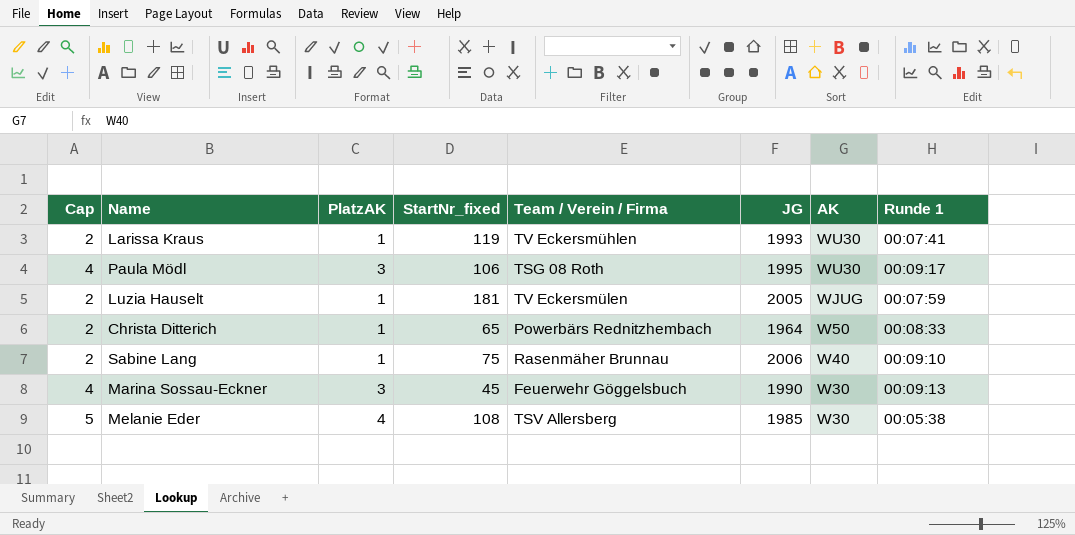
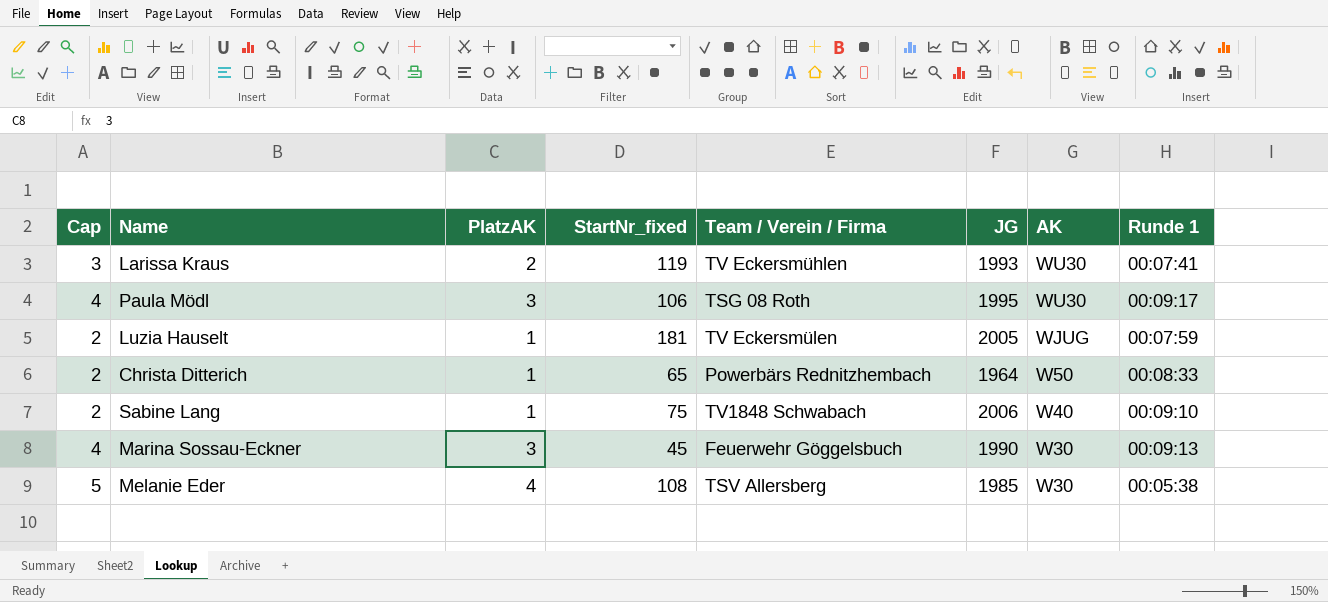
Larissa Kraus | Cap: 2 -> 3
Larissa Kraus | PlatzAK: 1 -> 2
Sabine Lang | Team / Verein / Firma: Rasenmäher Brunnau -> TV1848 Schwabach

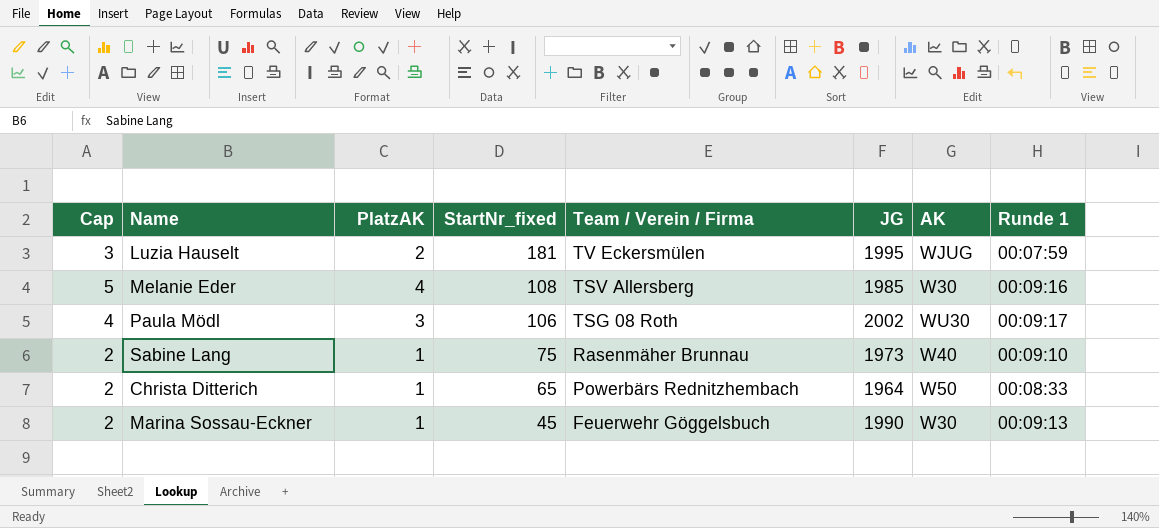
row order: AK descending -> StartNr_fixed descending
row Larissa Kraus: 3 | 2 | 119 | TV Eckersmühlen | 1993 | WU30 | 00:07:41 -> none
Luzia Hauselt | Cap: 2 -> 3
Luzia Hauselt | PlatzAK: 1 -> 2
Luzia Hauselt | JG: 2005 -> 1995
Melanie Eder | Runde 1: 00:05:38 -> 00:09:16
Paula Mödl | JG: 1995 -> 2002
Sabine Lang | Team / Verein / Firma: TV1848 Schwabach -> Rasenmäher Brunnau
Sabine Lang | JG: 2006 -> 1973
Marina Sossau-Eckner | Cap: 4 -> 2
Marina Sossau-Eckner | PlatzAK: 3 -> 1

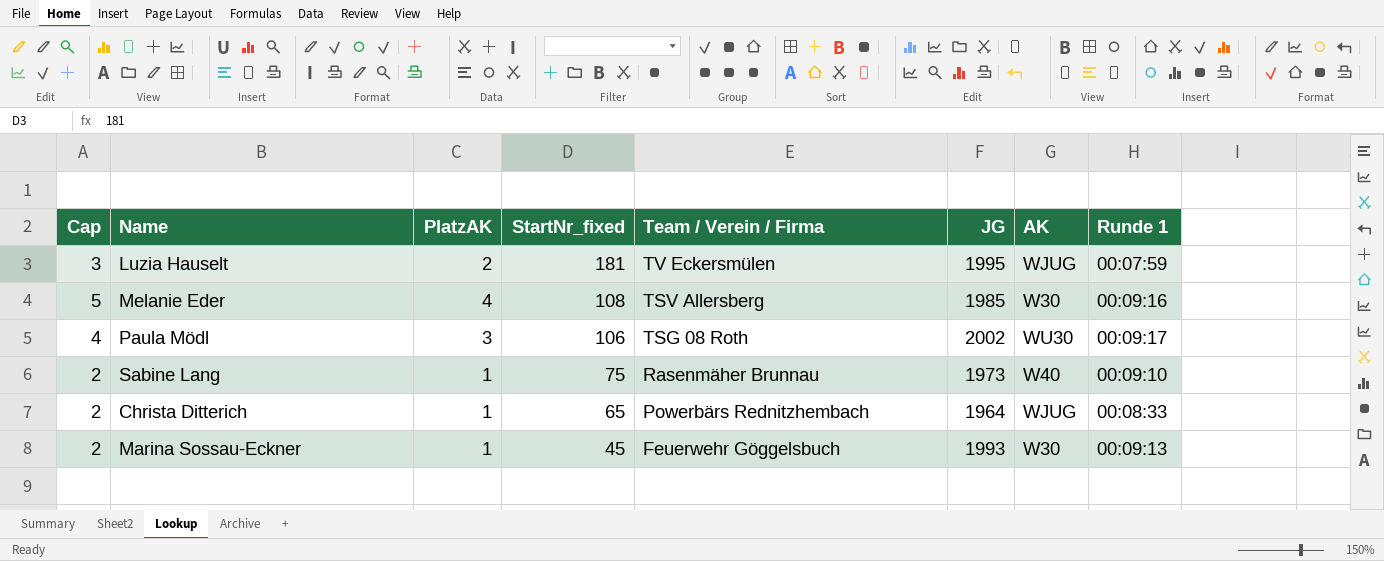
Christa Ditterich | AK: W50 -> WJUG
Marina Sossau-Eckner | JG: 1990 -> 1993

